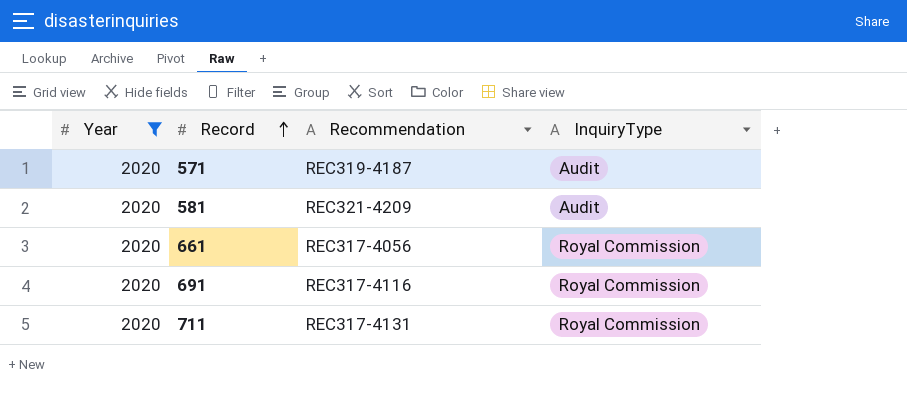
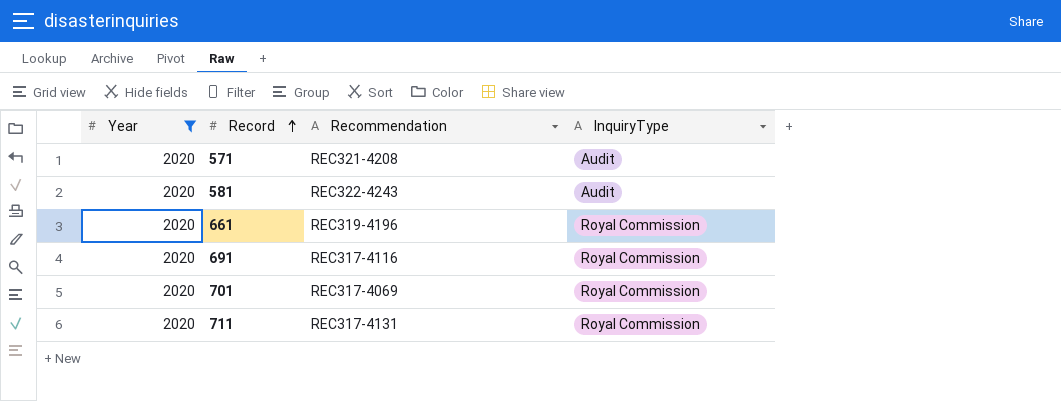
571 | Recommendation: REC319-4187 -> REC321-4208
581 | Recommendation: REC321-4209 -> REC322-4243
661 | Recommendation: REC317-4056 -> REC319-4196
row 701: none -> 2020 | REC317-4069 | Royal Commission

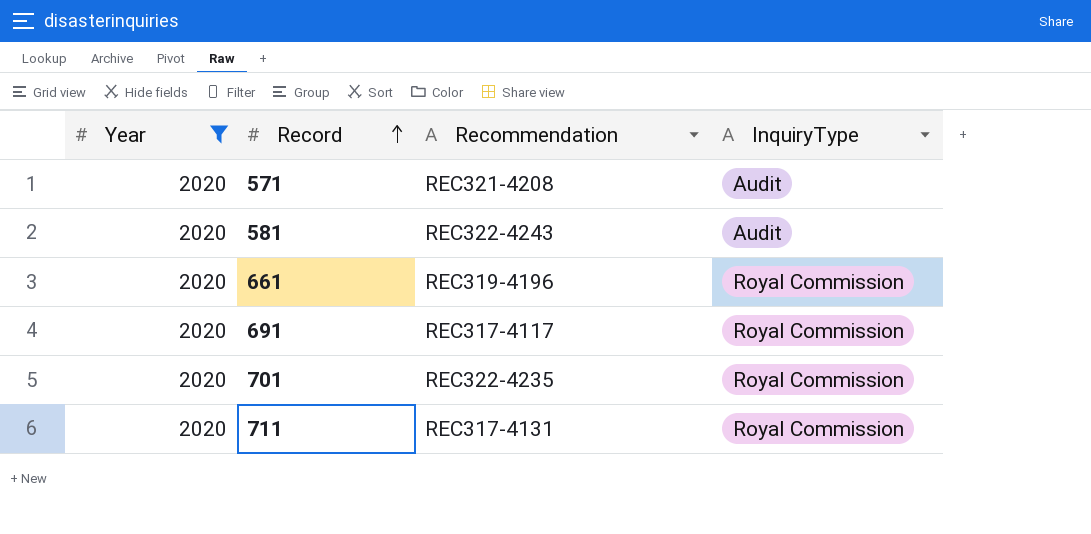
691 | Recommendation: REC317-4116 -> REC317-4117
701 | Recommendation: REC317-4069 -> REC322-4235

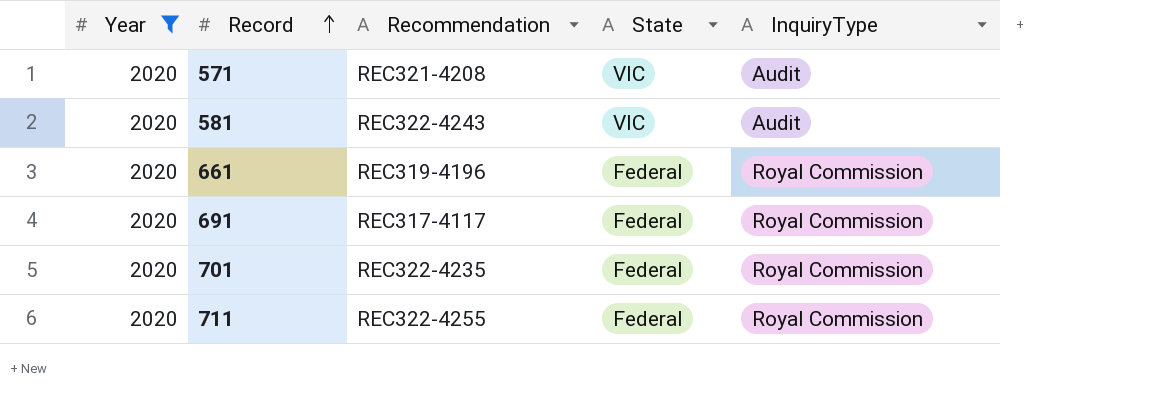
column State | position: none -> 4
711 | Recommendation: REC317-4131 -> REC322-4255

